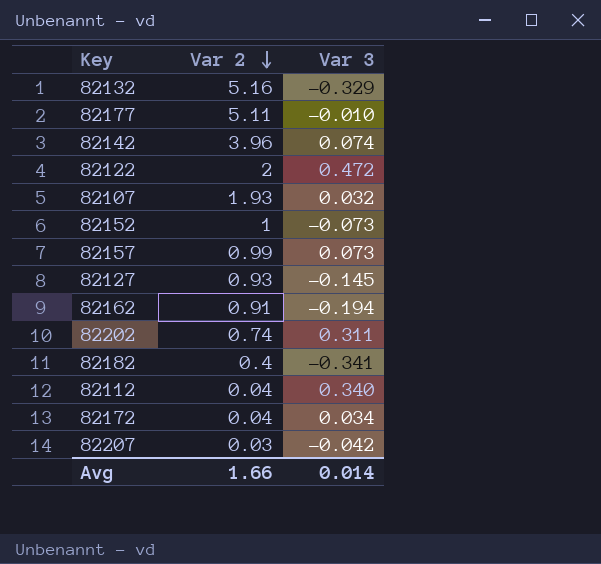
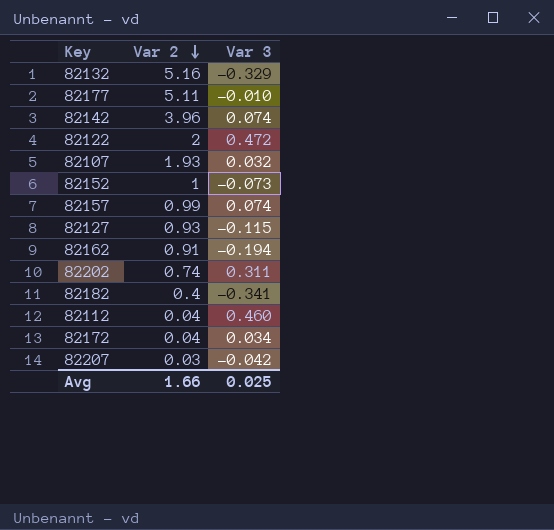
82157 | Var 3: 0.073 -> 0.074
82127 | Var 3: -0.145 -> -0.115
82112 | Var 3: 0.340 -> 0.460
Avg | Var 3: 0.014 -> 0.025

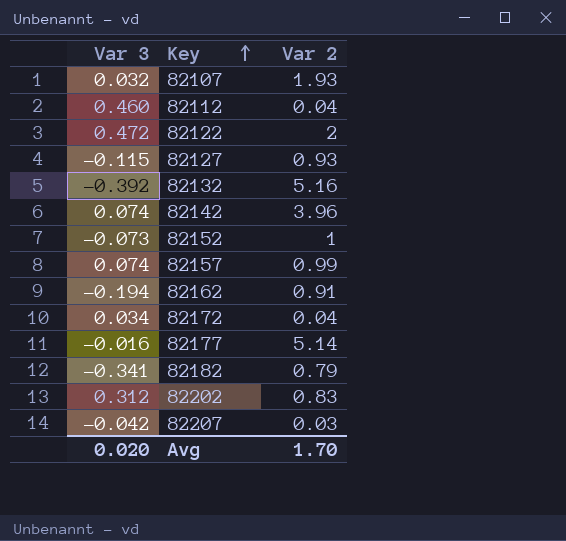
row order: Var 2 descending -> Key ascending
column Var 3 | position: 3 -> 1
82132 | Var 3: -0.329 -> -0.392
82177 | Var 3: -0.010 -> -0.016
82177 | Var 2: 5.11 -> 5.14
82182 | Var 2: 0.4 -> 0.79
82202 | Var 3: 0.311 -> 0.312
82202 | Var 2: 0.74 -> 0.83
Avg | Var 3: 0.025 -> 0.020
Avg | Var 2: 1.66 -> 1.70

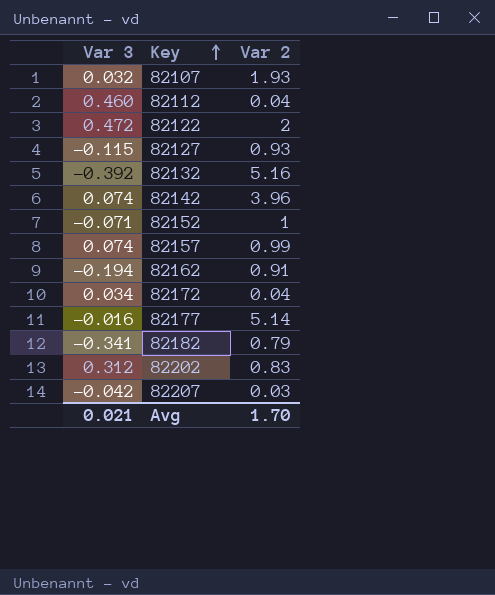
82152 | Var 3: -0.073 -> -0.071
Avg | Var 3: 0.020 -> 0.021

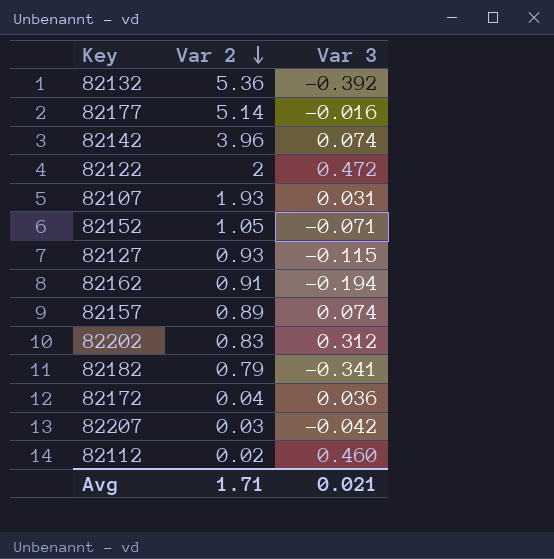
row order: Key ascending -> Var 2 descending
column Var 3 | position: 1 -> 3
82132 | Var 2: 5.16 -> 5.36
82107 | Var 3: 0.032 -> 0.031
82152 | Var 2: 1 -> 1.05
82157 | Var 2: 0.99 -> 0.89
82172 | Var 3: 0.034 -> 0.036
82112 | Var 2: 0.04 -> 0.02
Avg | Var 2: 1.70 -> 1.71

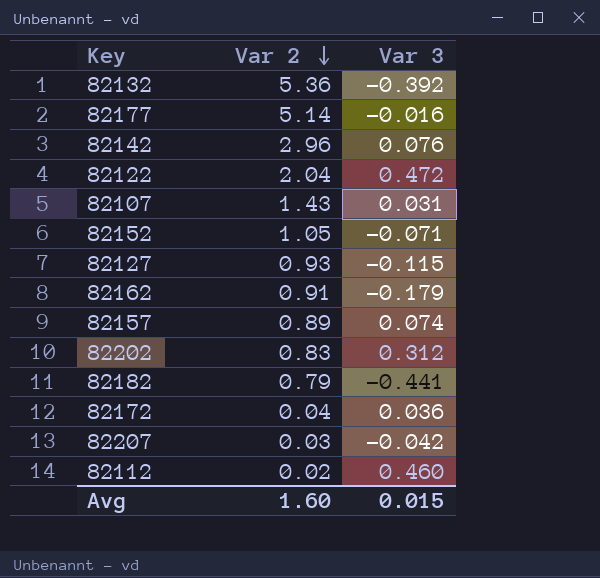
82142 | Var 2: 3.96 -> 2.96
82142 | Var 3: 0.074 -> 0.076
82122 | Var 2: 2 -> 2.04
82107 | Var 2: 1.93 -> 1.43
82162 | Var 3: -0.194 -> -0.179
82182 | Var 3: -0.341 -> -0.441
Avg | Var 2: 1.71 -> 1.60
Avg | Var 3: 0.021 -> 0.015

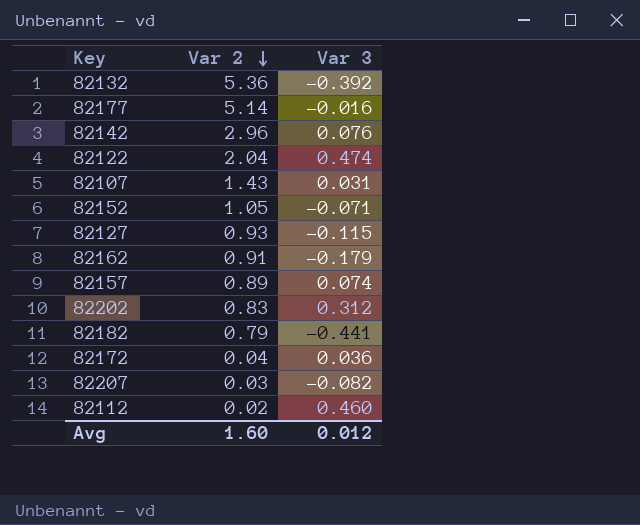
82122 | Var 3: 0.472 -> 0.474
82207 | Var 3: -0.042 -> -0.082
Avg | Var 3: 0.015 -> 0.012

